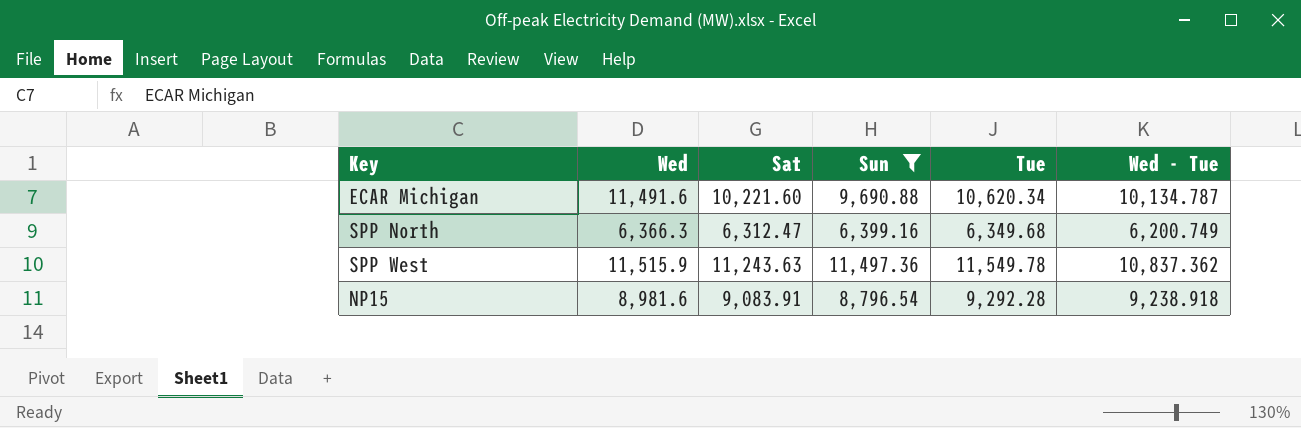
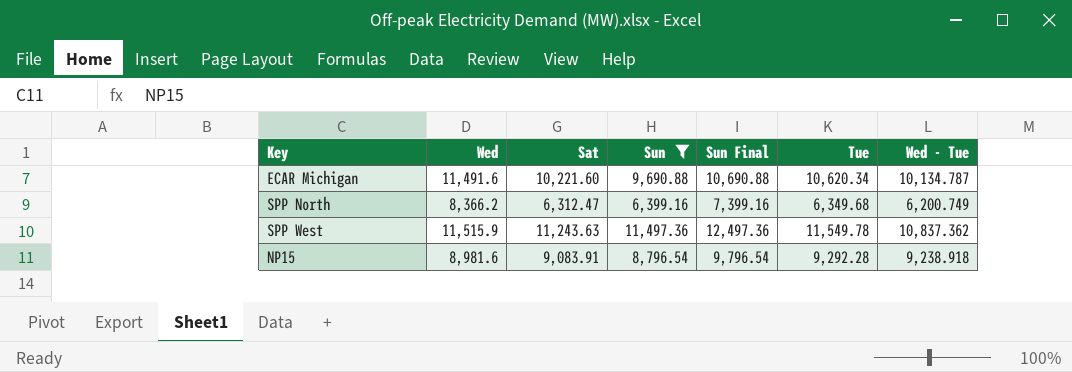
column Sun Final | formula: none -> [Sun] + 1000
SPP North | Wed: 6,366.3 -> 8,366.2

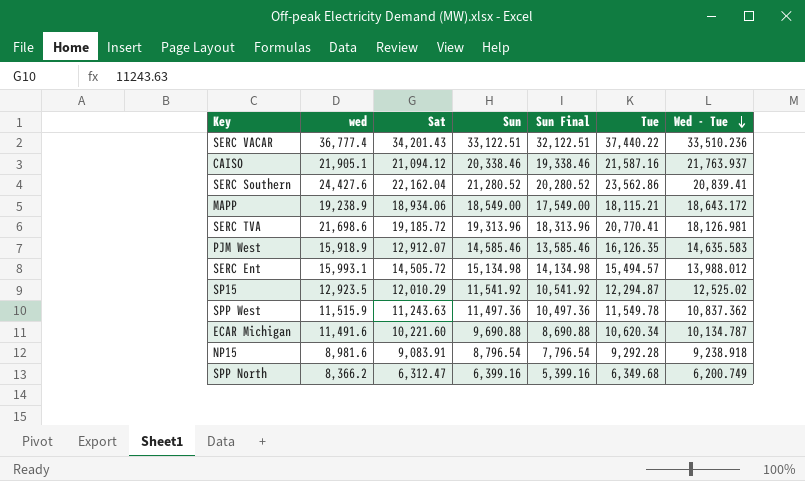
filter: Sun <= 11,497.36 -> none
row order: none -> Wed - Tue descending
column name: Wed -> wed
column Sun Final | formula: [Sun] + 1000 -> [Sun] - 1000

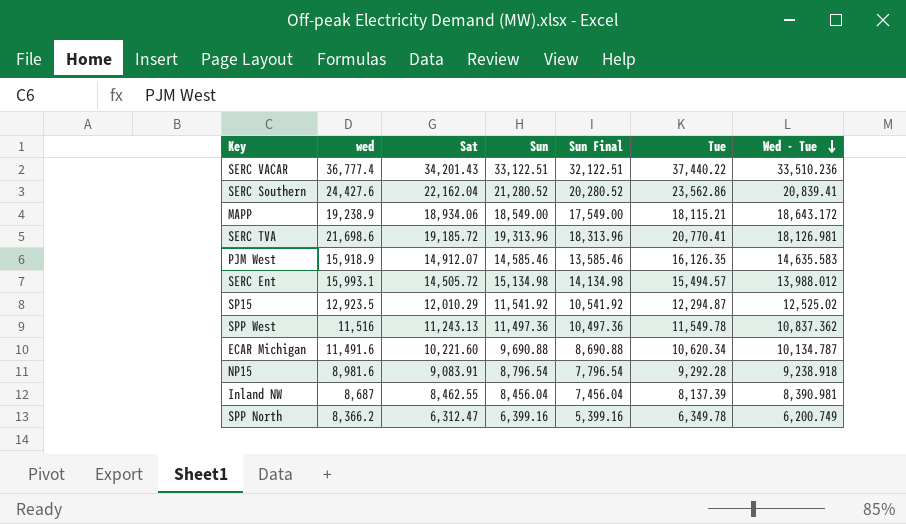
row CAISO: 21,905.1 | 21,094.12 | 20,338.46 | 19,338.46 | 21,587.16 | 21,763.937 -> none
PJM West | Sat: 12,912.07 -> 14,912.07
SPP West | wed: 11,515.9 -> 11,516
SPP West | Sat: 11,243.63 -> 11,243.13
row Inland NW: none -> 8,687 | 8,462.55 | 8,456.04 | 7,456.04 | 8,137.39 | 8,390.981
SPP North | Tue: 6,349.68 -> 6,349.78

